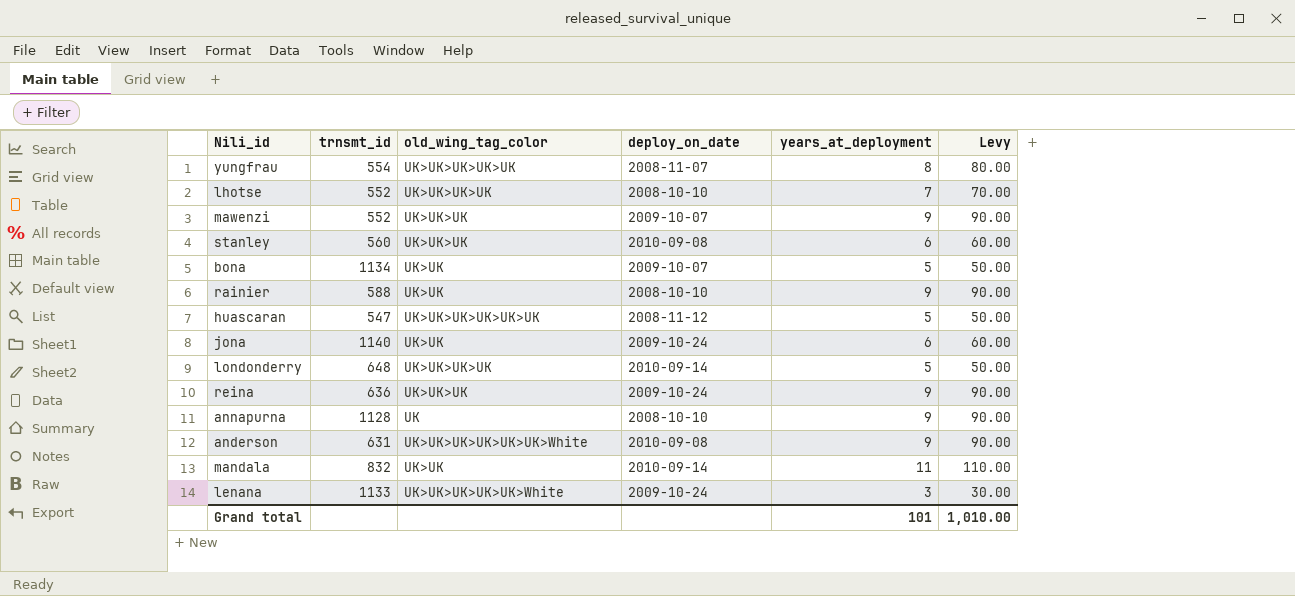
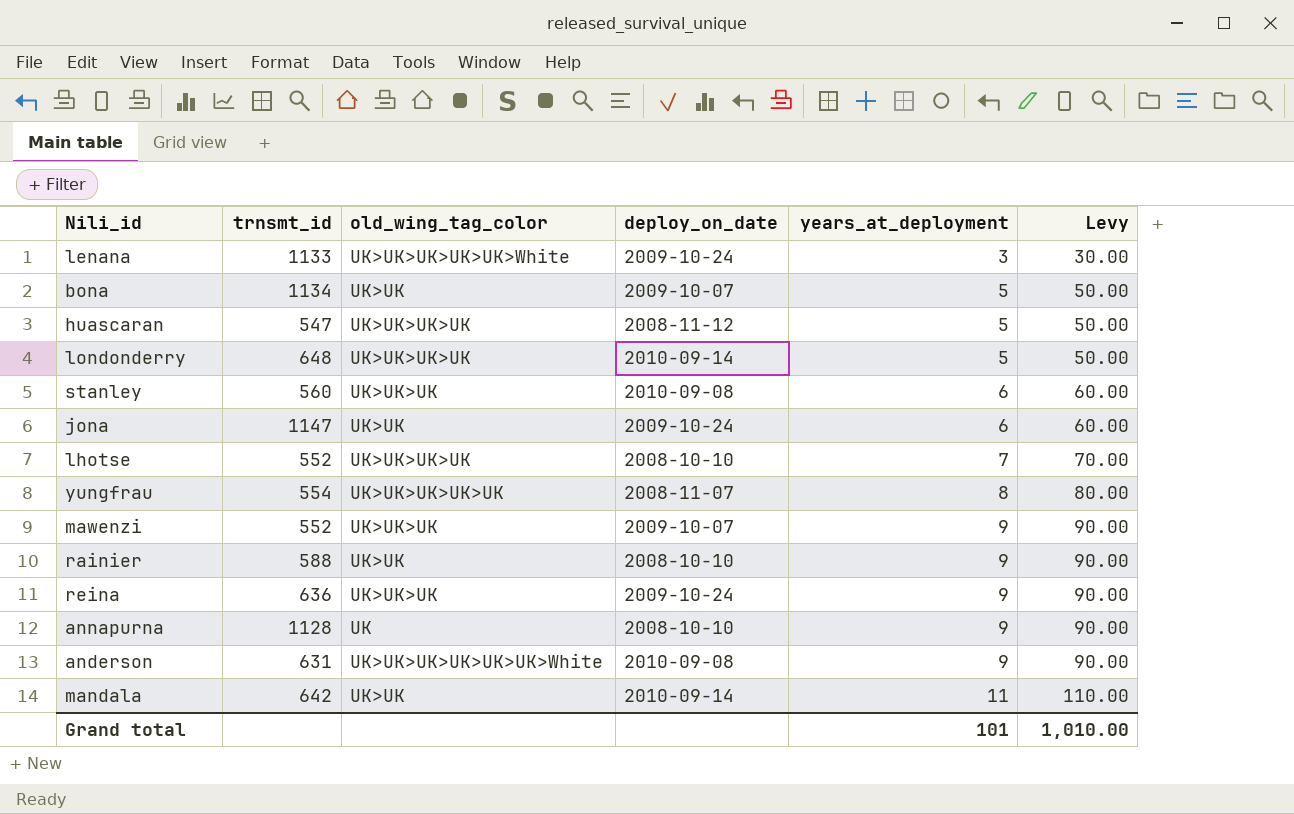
row order: none -> years_at_deployment ascending
huascaran | old_wing_tag_color: UK>UK>UK>UK>UK>UK -> UK>UK>UK>UK
jona | trnsmt_id: 1140 -> 1147
mandala | trnsmt_id: 832 -> 642

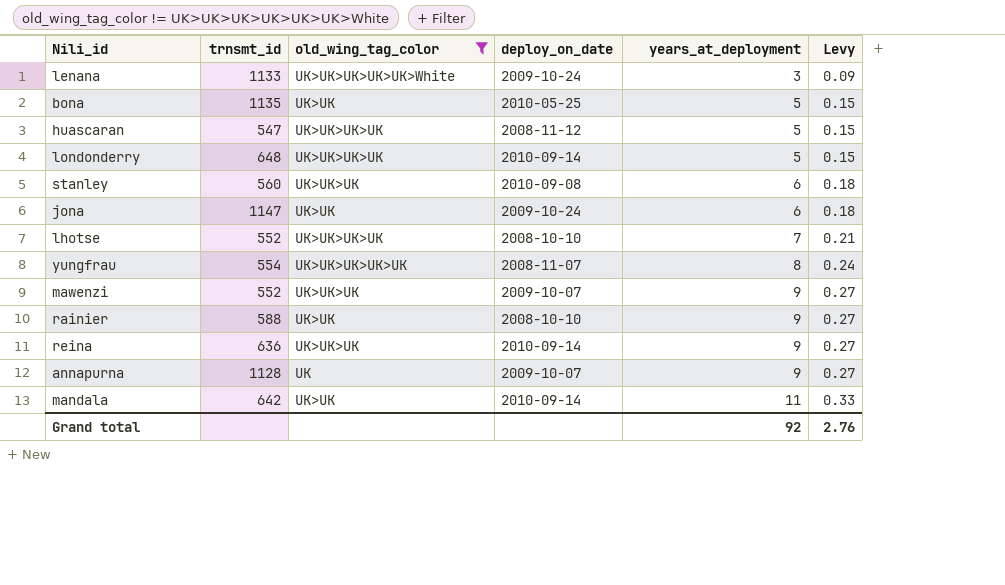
filter: none -> old_wing_tag_color != UK>UK>UK>UK>UK>UK>White
column Levy | formula: [years_at_deployment] * 10 -> [years_at_deployment] * 0.03
bona | trnsmt_id: 1134 -> 1135
bona | deploy_on_date: 2009-10-07 -> 2010-05-25
reina | deploy_on_date: 2009-10-24 -> 2010-09-14
annapurna | deploy_on_date: 2008-10-10 -> 2009-10-07
Grand total | years_at_deployment: 101 -> 92
Grand total | Levy: 1,010.00 -> 2.76

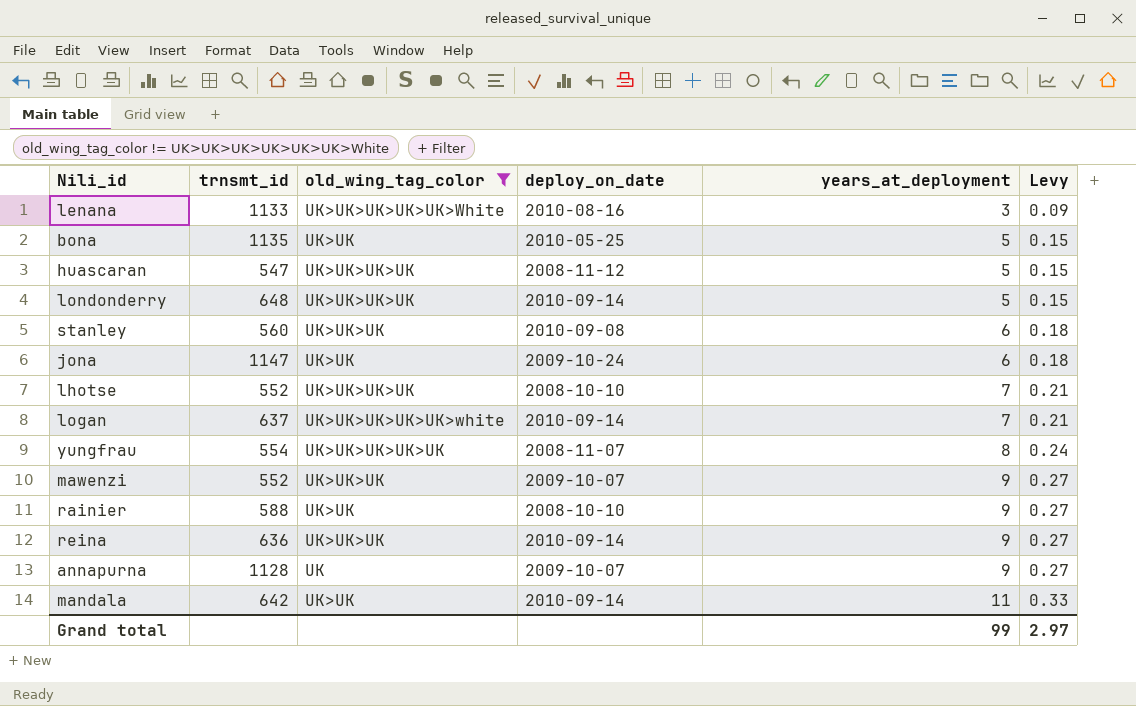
lenana | deploy_on_date: 2009-10-24 -> 2010-08-16
row logan: none -> 637 | UK>UK>UK>UK>UK>white | 2010-09-14 | 7 | 0.21
Grand total | years_at_deployment: 92 -> 99
Grand total | Levy: 2.76 -> 2.97

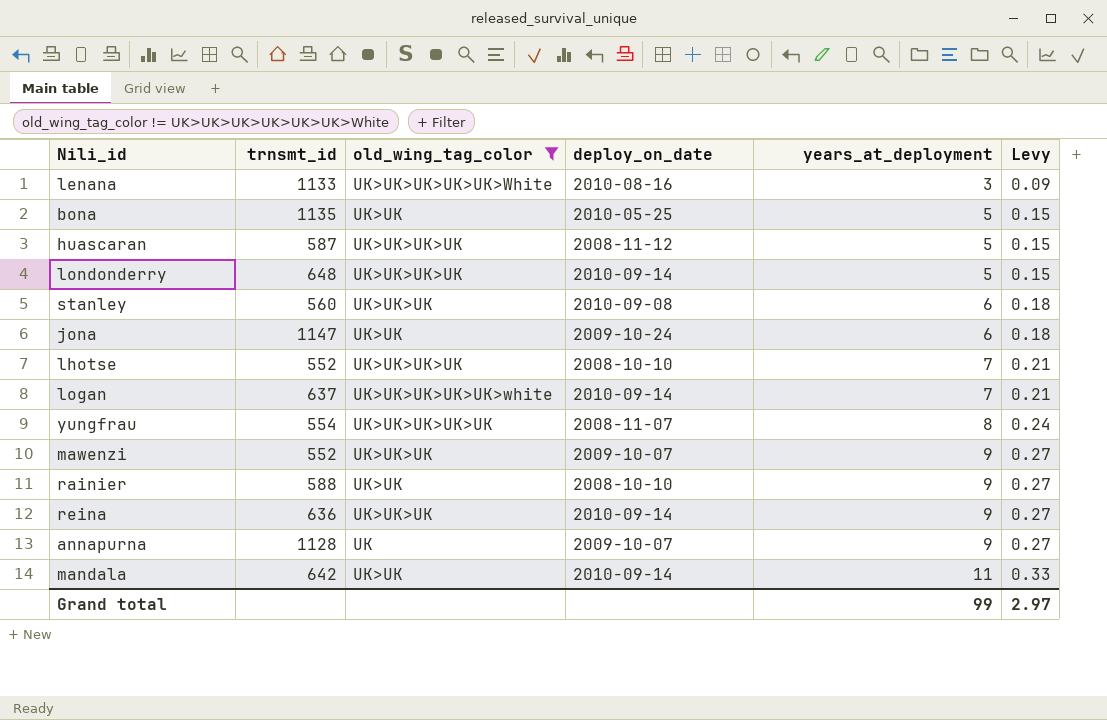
huascaran | trnsmt_id: 547 -> 587

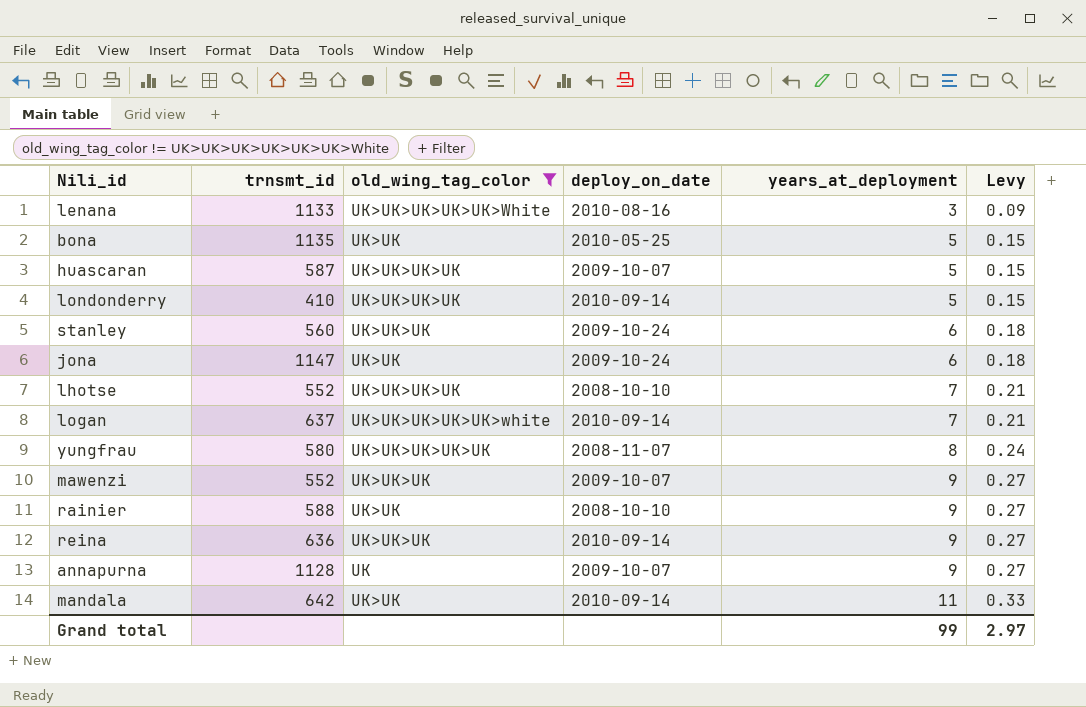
huascaran | deploy_on_date: 2008-11-12 -> 2009-10-07
londonderry | trnsmt_id: 648 -> 410
stanley | deploy_on_date: 2010-09-08 -> 2009-10-24
yungfrau | trnsmt_id: 554 -> 580

